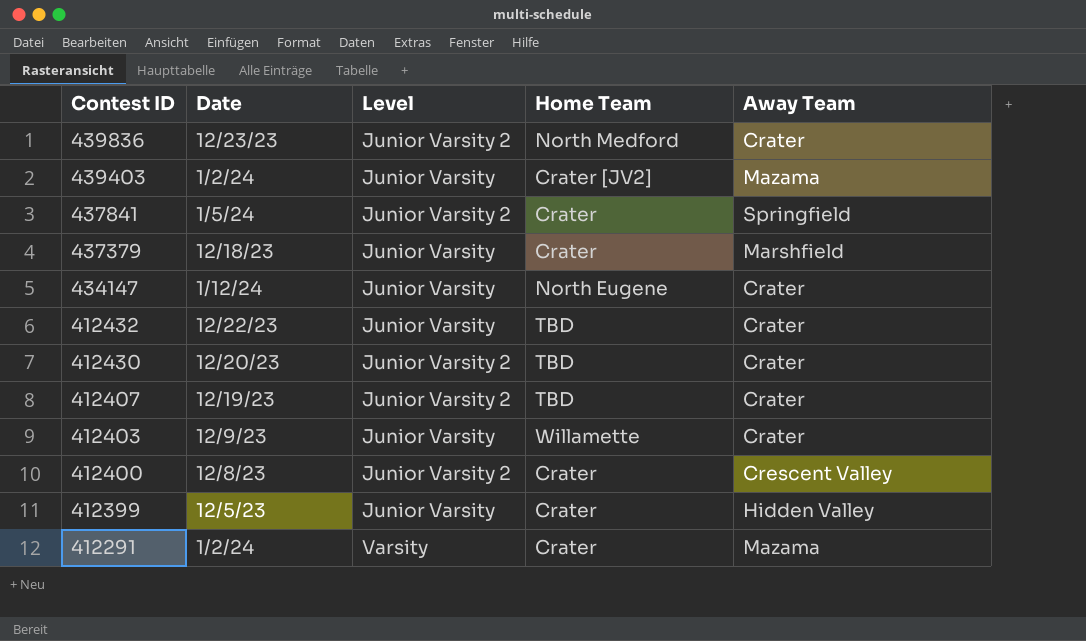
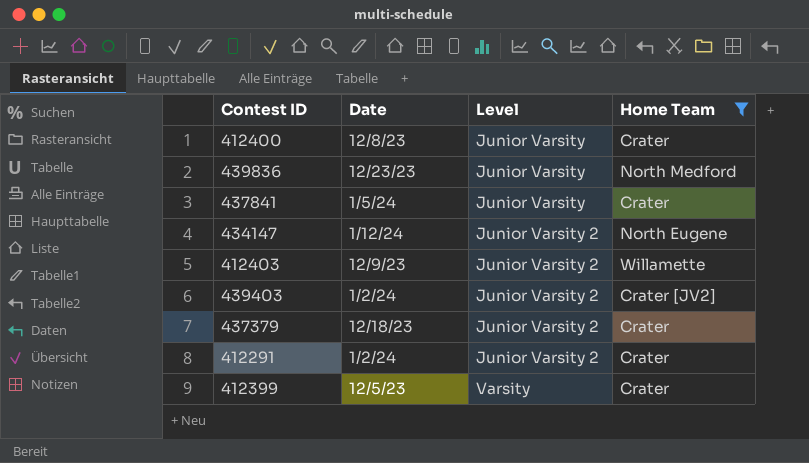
filter: none -> Home Team != TBD
row order: Contest ID descending -> Level ascending
column Away Team | position: 5 -> none
412400 | Level: Junior Varsity 2 -> Junior Varsity
439836 | Level: Junior Varsity 2 -> Junior Varsity
437841 | Level: Junior Varsity 2 -> Junior Varsity
434147 | Level: Junior Varsity -> Junior Varsity 2
412403 | Level: Junior Varsity -> Junior Varsity 2
439403 | Level: Junior Varsity -> Junior Varsity 2
437379 | Level: Junior Varsity -> Junior Varsity 2
412291 | Level: Varsity -> Junior Varsity 2
412399 | Level: Junior Varsity -> Varsity

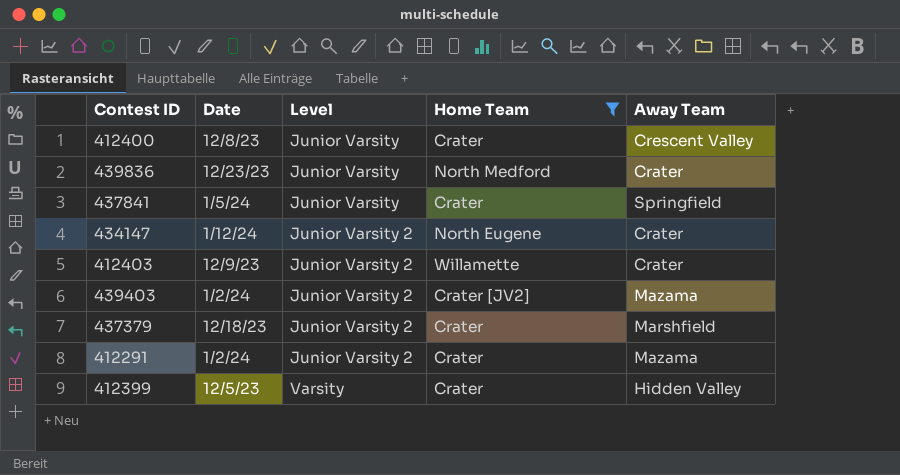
column Away Team | position: none -> 5

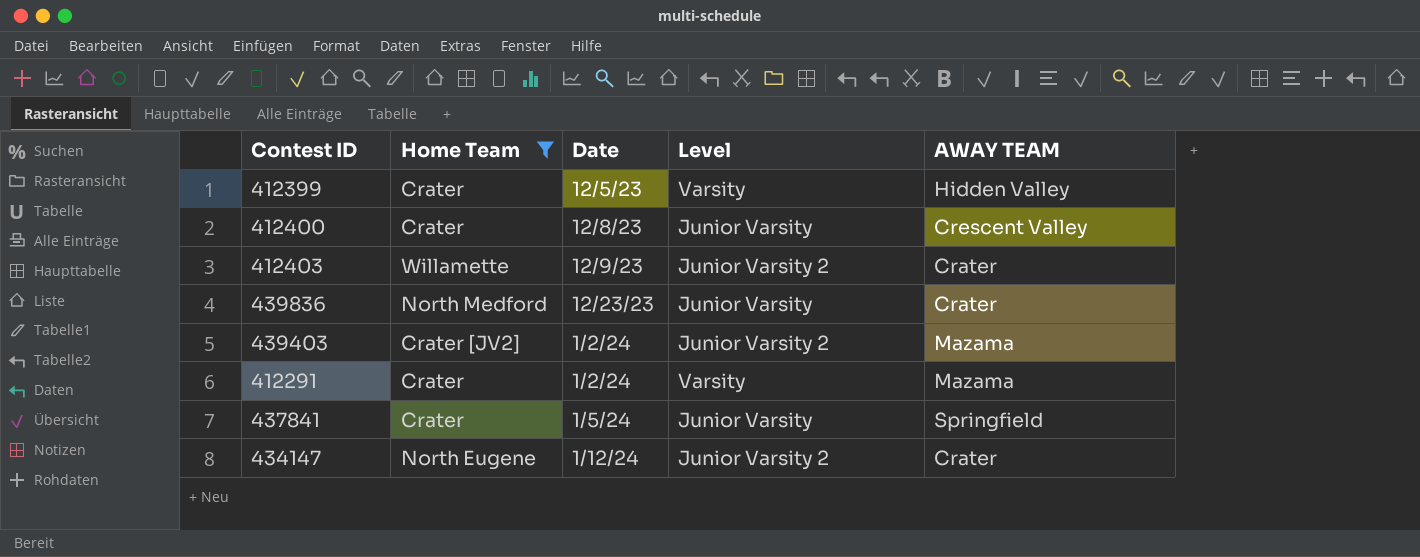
row order: Level ascending -> Date ascending
column Home Team | position: 4 -> 2
column name: Away Team -> AWAY TEAM
row 437379: 12/18/23 | Junior Varsity 2 | Crater | Marshfield -> none
412291 | Level: Junior Varsity 2 -> Varsity

